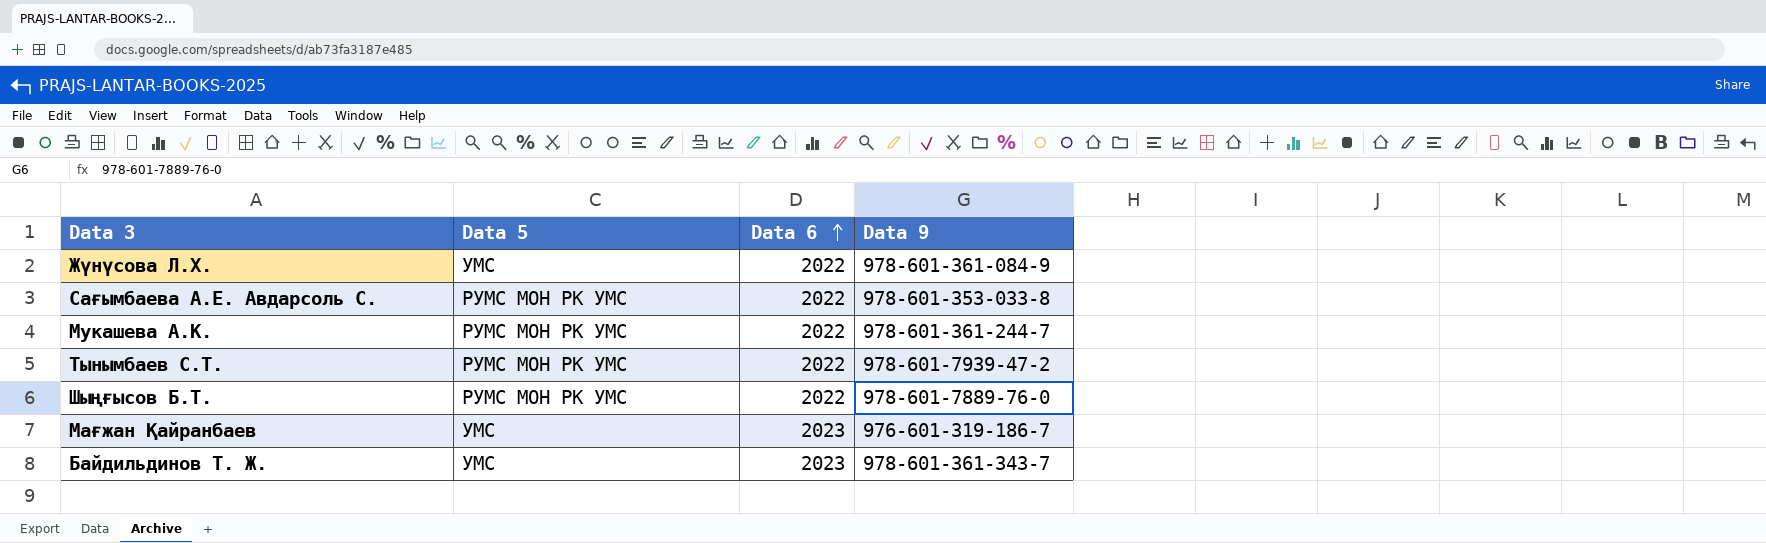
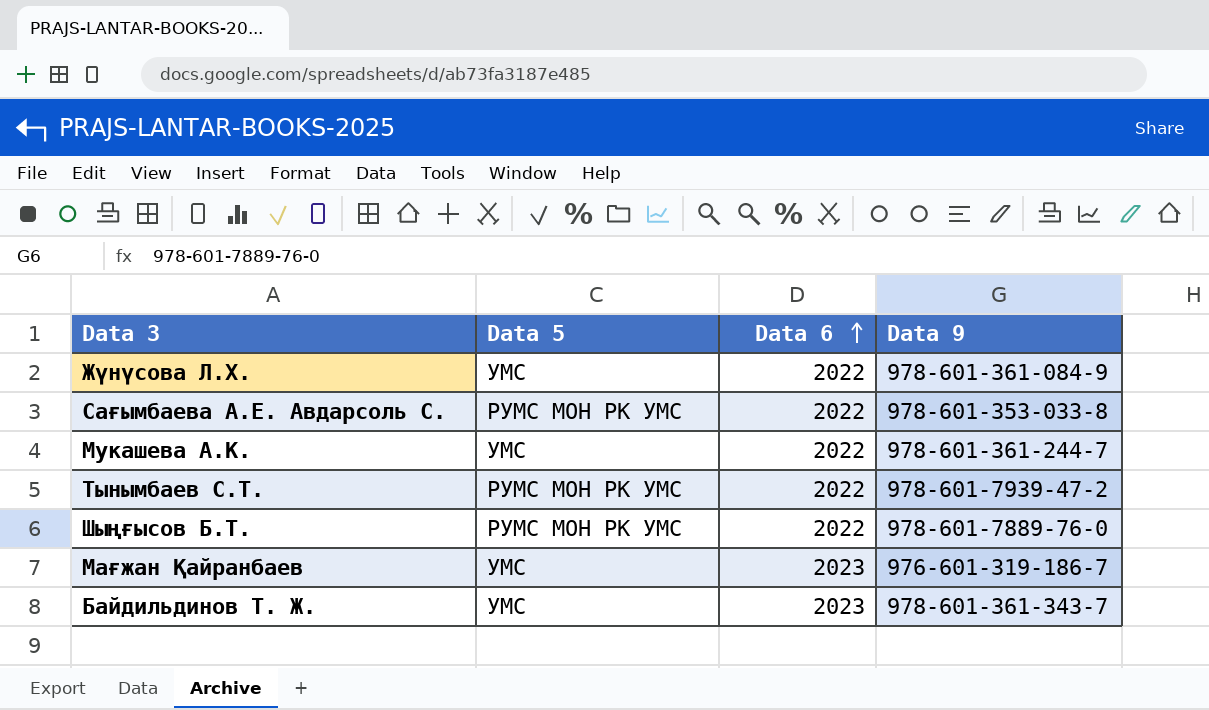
Мукашева A.K. | Data 5: РУМС МОН РК УМС -> УМС

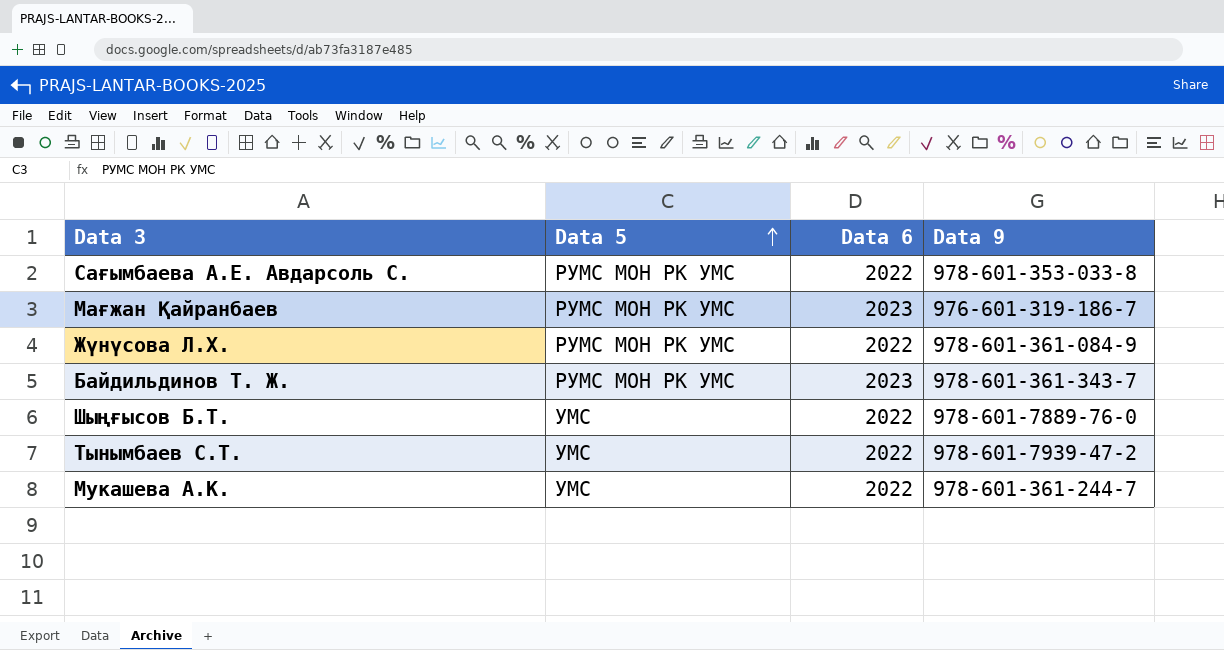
row order: Data 6 ascending -> Data 5 ascending
Мағжан Қайранбаев | Data 5: УМС -> РУМС МОН РК УМС
Жүнүсова Л.Х. | Data 5: УМС -> РУМС МОН РК УМС
Байдильдинов Т. Ж. | Data 5: УМС -> РУМС МОН РК УМС
Шыңғысов Б.Т. | Data 5: РУМС МОН РК УМС -> УМС
Тынымбаев С.Т. | Data 5: РУМС МОН РК УМС -> УМС

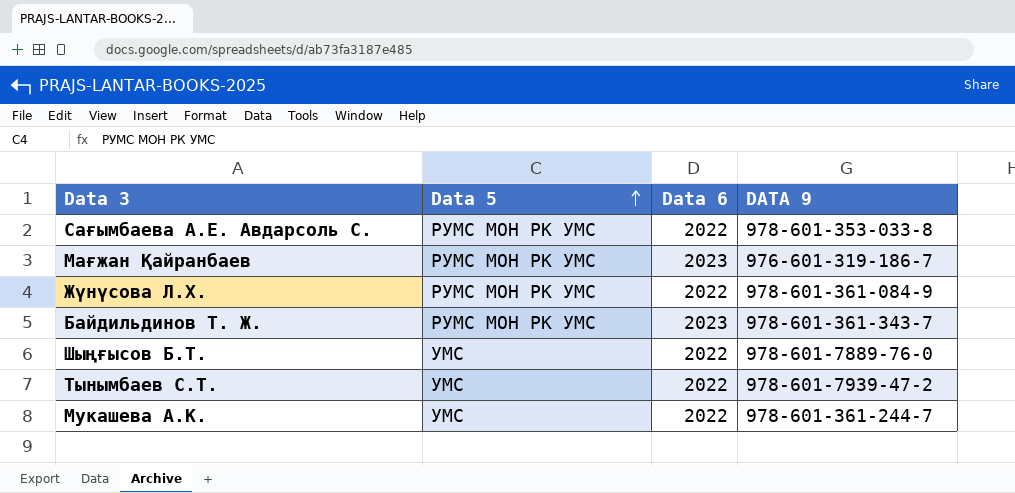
column name: Data 9 -> DATA 9

